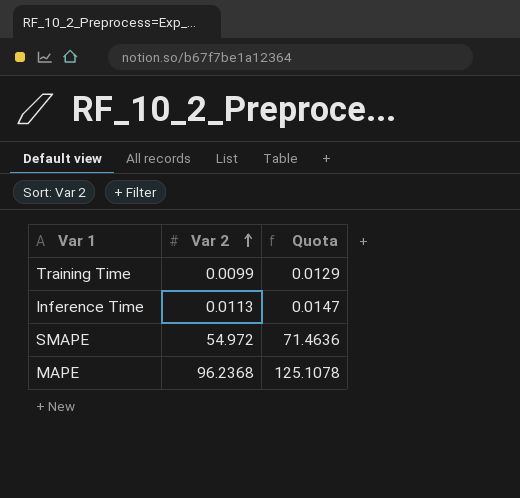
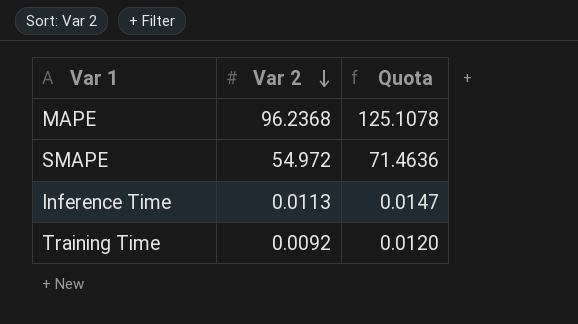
row order: Var 2 ascending -> Var 2 descending
Training Time | Var 2: 0.0099 -> 0.0092
Training Time | Quota: 0.0129 -> 0.0120

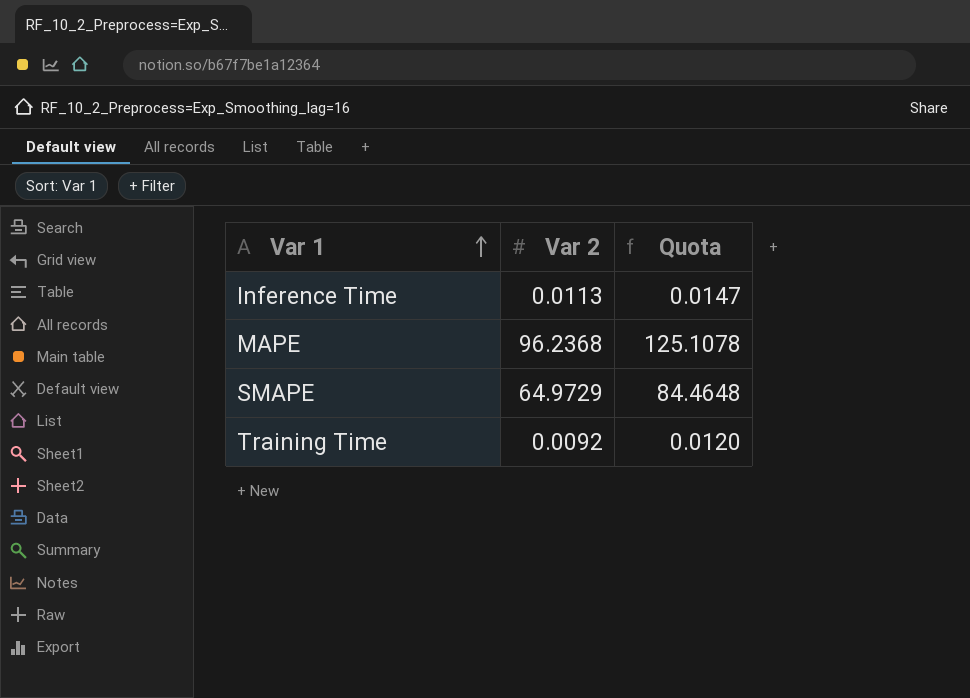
row order: Var 2 descending -> Var 1 ascending
SMAPE | Var 2: 54.972 -> 64.9729
SMAPE | Quota: 71.4636 -> 84.4648

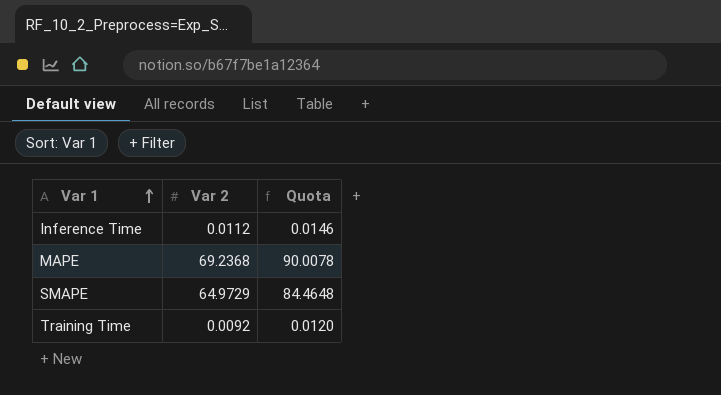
Inference Time | Var 2: 0.0113 -> 0.0112
Inference Time | Quota: 0.0147 -> 0.0146
MAPE | Var 2: 96.2368 -> 69.2368
MAPE | Quota: 125.1078 -> 90.0078

